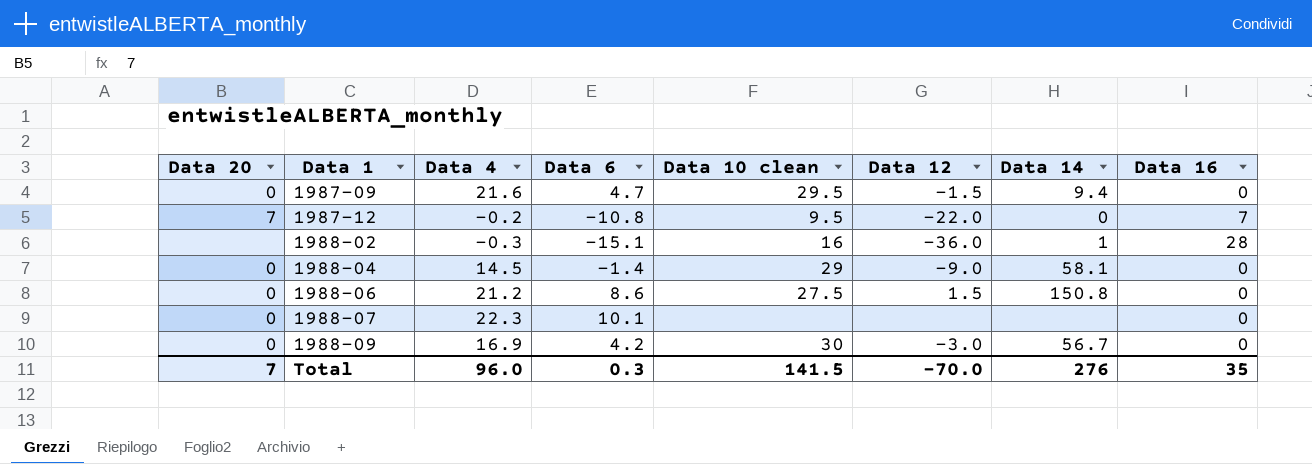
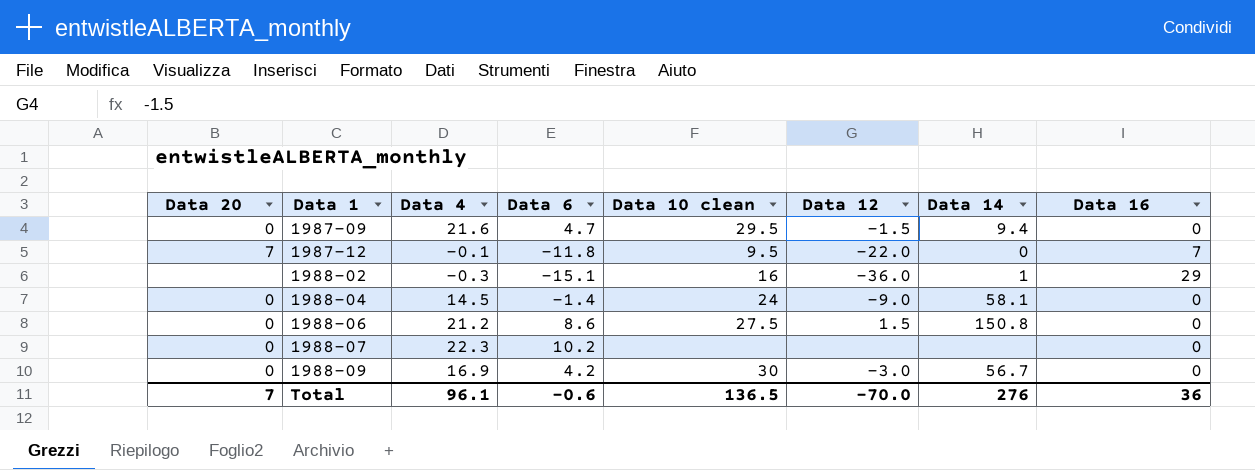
1987-12 | Data 4: -0.2 -> -0.1
1987-12 | Data 6: -10.8 -> -11.8
1988-02 | Data 16: 28 -> 29
1988-04 | Data 10 clean: 29 -> 24
1988-07 | Data 6: 10.1 -> 10.2
Total | Data 4: 96.0 -> 96.1
Total | Data 6: 0.3 -> -0.6
Total | Data 10 clean: 141.5 -> 136.5
Total | Data 16: 35 -> 36

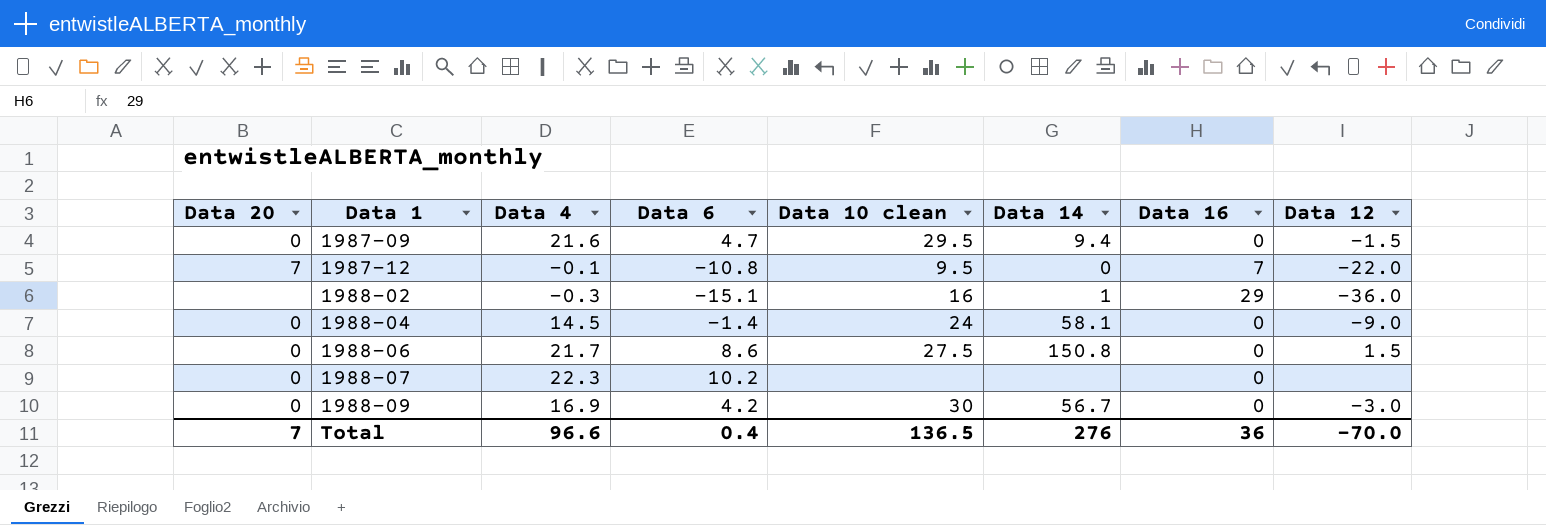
column Data 12 | position: 6 -> 8
1987-12 | Data 6: -11.8 -> -10.8
1988-06 | Data 4: 21.2 -> 21.7
Total | Data 4: 96.1 -> 96.6
Total | Data 6: -0.6 -> 0.4

